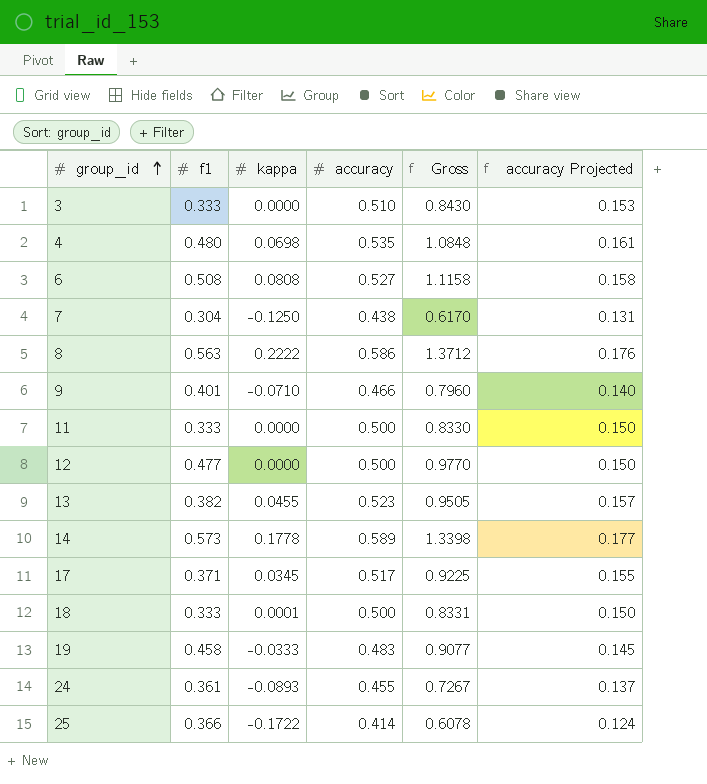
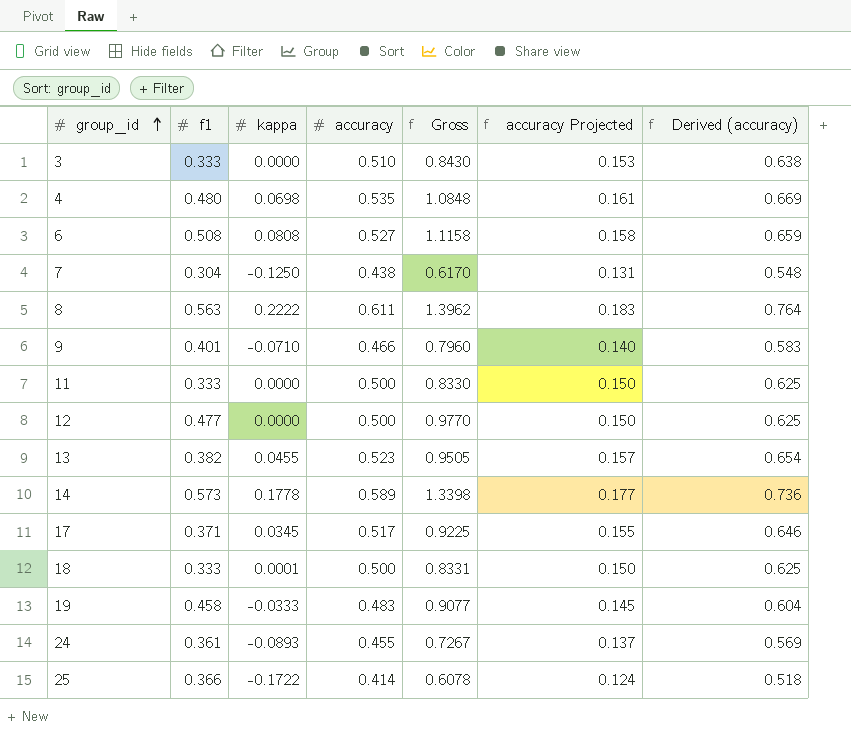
column Derived (accuracy) | formula: none -> [accuracy] * 1.25
8 | accuracy: 0.586 -> 0.611
8 | Gross: 1.3712 -> 1.3962
8 | accuracy Projected: 0.176 -> 0.183

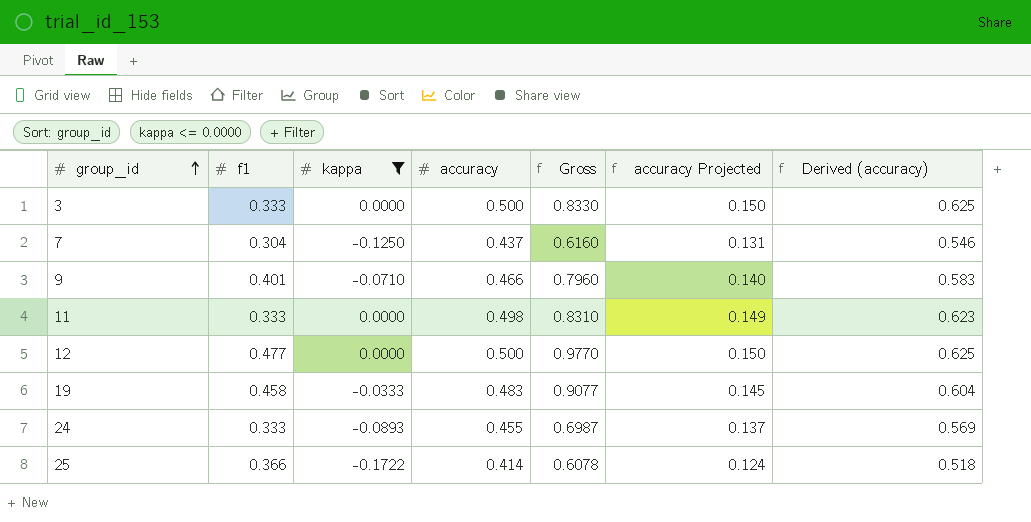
filter: none -> kappa <= 0.0000
3 | accuracy: 0.510 -> 0.500
3 | Gross: 0.8430 -> 0.8330
3 | accuracy Projected: 0.153 -> 0.150
3 | Derived (accuracy): 0.638 -> 0.625
7 | accuracy: 0.438 -> 0.437
7 | Gross: 0.6170 -> 0.6160
7 | Derived (accuracy): 0.548 -> 0.546
11 | accuracy: 0.500 -> 0.498
11 | Gross: 0.8330 -> 0.8310
11 | accuracy Projected: 0.150 -> 0.149
11 | Derived (accuracy): 0.625 -> 0.623
24 | f1: 0.361 -> 0.333
24 | Gross: 0.7267 -> 0.6987

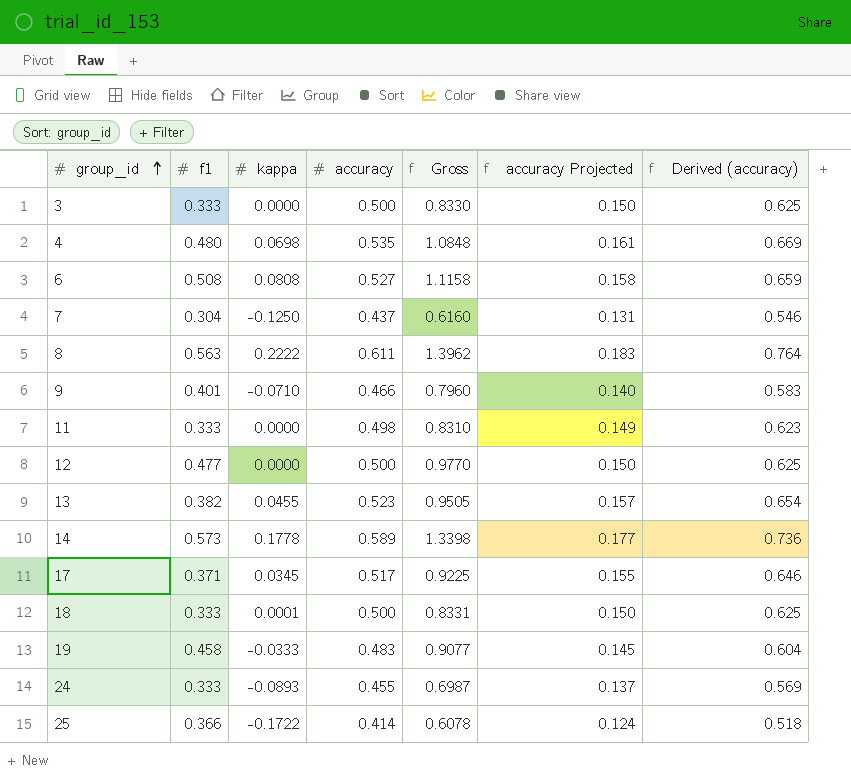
filter: kappa <= 0.0000 -> none

